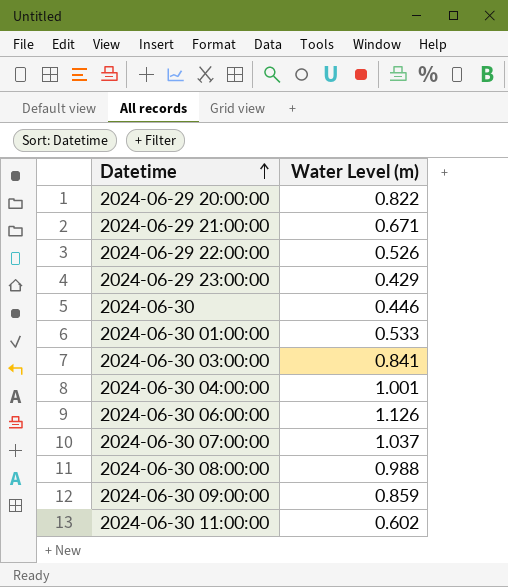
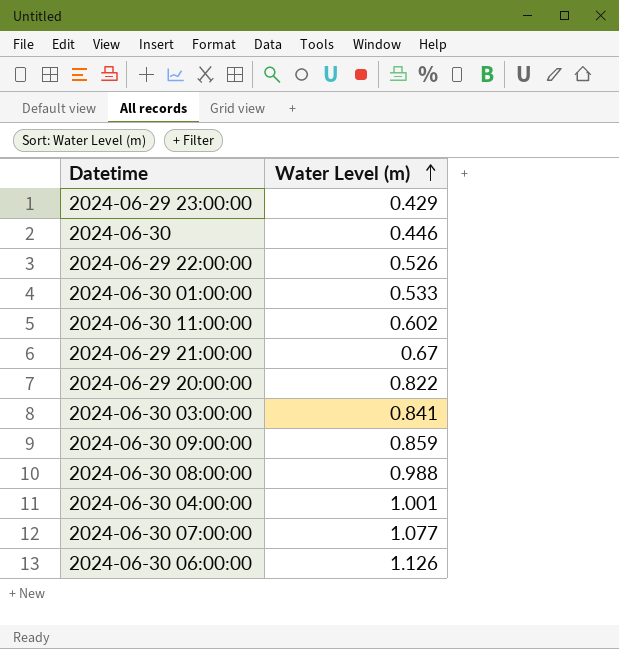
row order: Datetime ascending -> Water Level (m) ascending
2024-06-29 21:00:00 | Water Level (m): 0.671 -> 0.67
2024-06-30 07:00:00 | Water Level (m): 1.037 -> 1.077

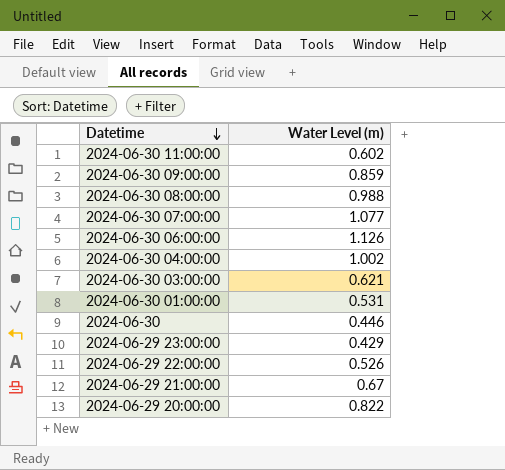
row order: Water Level (m) ascending -> Datetime descending
2024-06-30 04:00:00 | Water Level (m): 1.001 -> 1.002
2024-06-30 03:00:00 | Water Level (m): 0.841 -> 0.621
2024-06-30 01:00:00 | Water Level (m): 0.533 -> 0.531

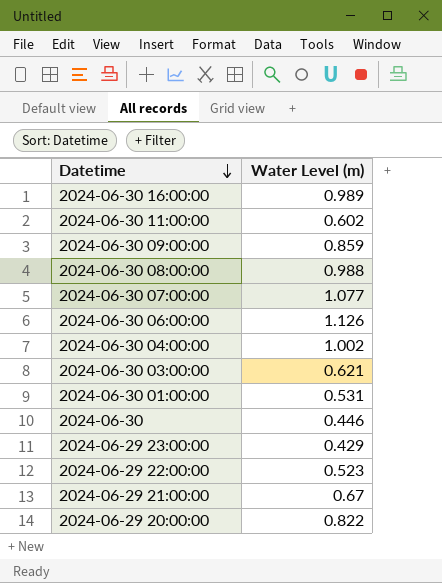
row 2024-06-30 16:00:00: none -> 0.989
2024-06-29 22:00:00 | Water Level (m): 0.526 -> 0.523

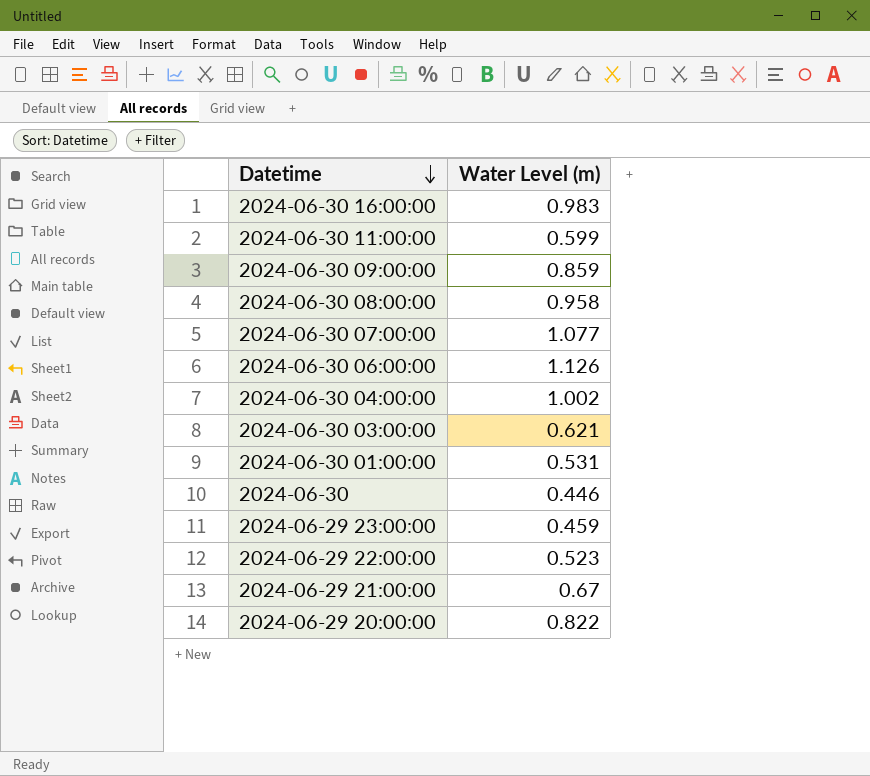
2024-06-30 16:00:00 | Water Level (m): 0.989 -> 0.983
2024-06-30 11:00:00 | Water Level (m): 0.602 -> 0.599
2024-06-30 08:00:00 | Water Level (m): 0.988 -> 0.958
2024-06-29 23:00:00 | Water Level (m): 0.429 -> 0.459

